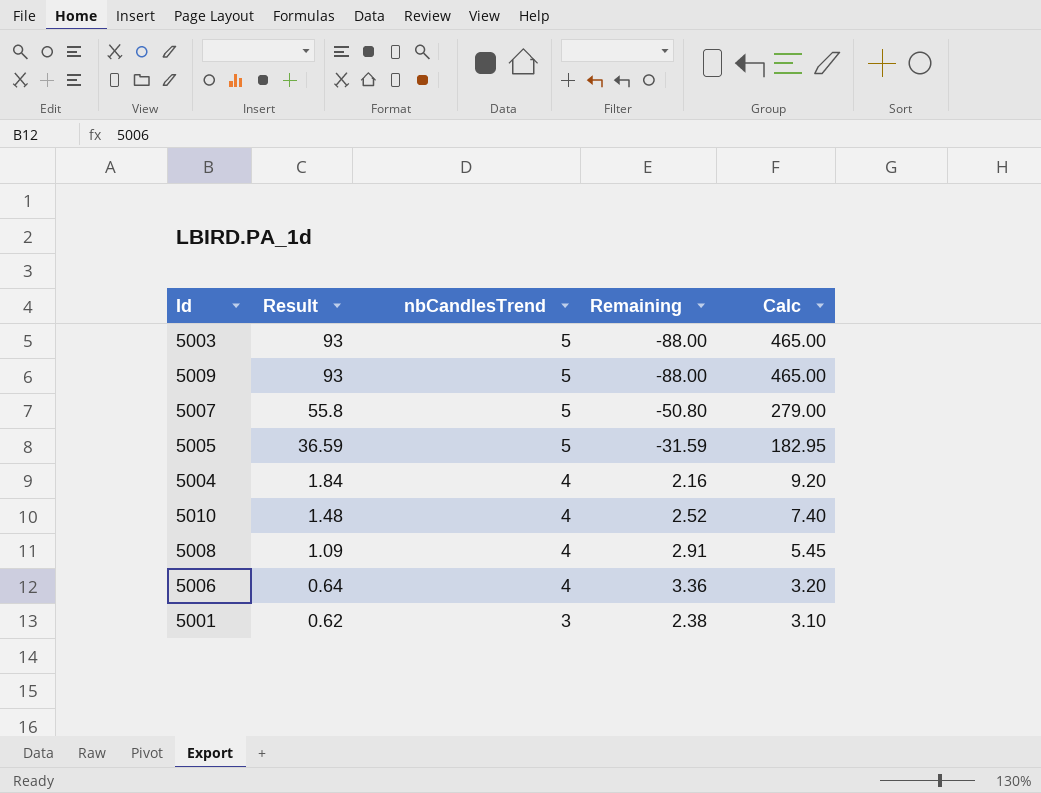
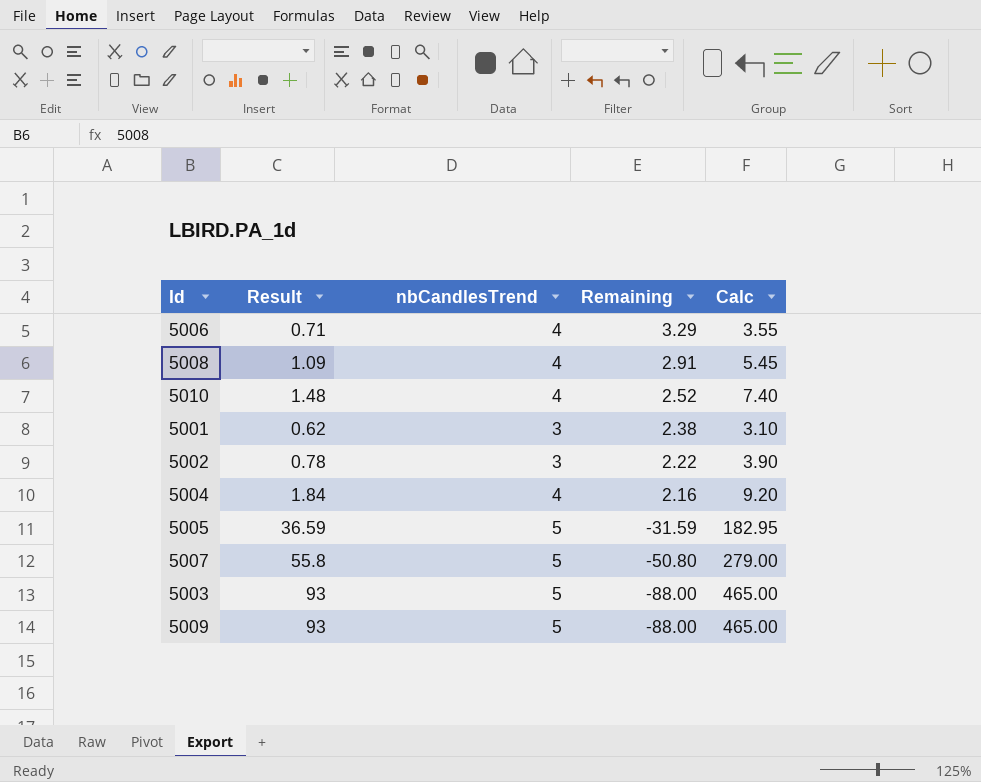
row order: Result descending -> Remaining descending
5006 | Result: 0.64 -> 0.71
5006 | Remaining: 3.36 -> 3.29
5006 | Calc: 3.20 -> 3.55
row 5002: none -> 0.78 | 3 | 2.22 | 3.90

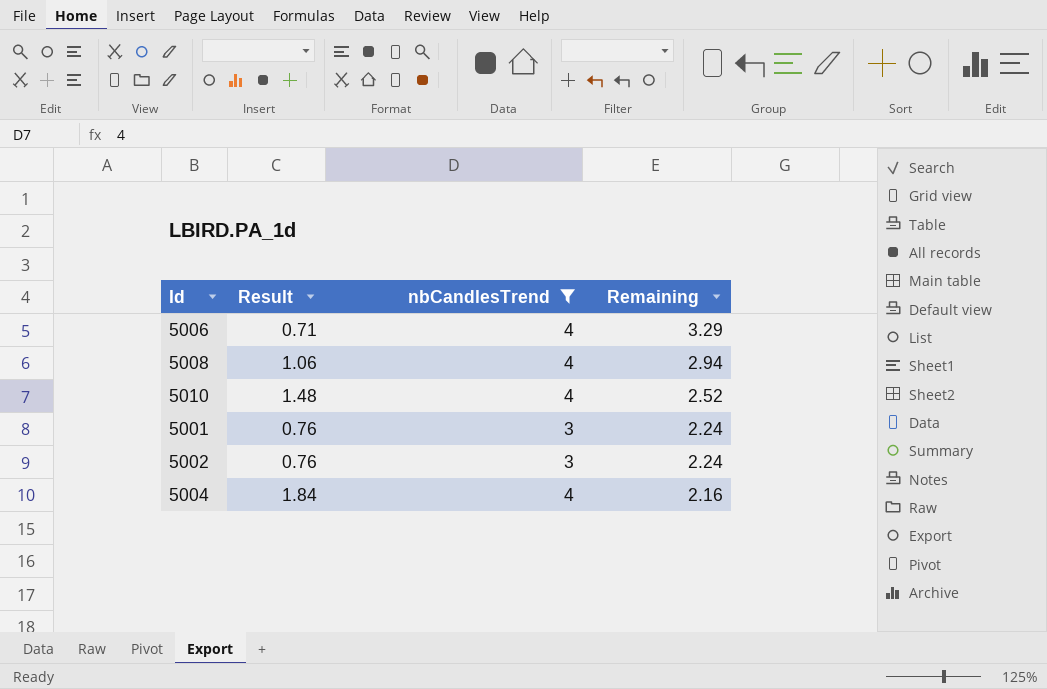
filter: none -> nbCandlesTrend != 5
column Calc | formula: [Result] * 5 -> none
5008 | Result: 1.09 -> 1.06
5008 | Remaining: 2.91 -> 2.94
5001 | Result: 0.62 -> 0.76
5001 | Remaining: 2.38 -> 2.24
5002 | Result: 0.78 -> 0.76
5002 | Remaining: 2.22 -> 2.24

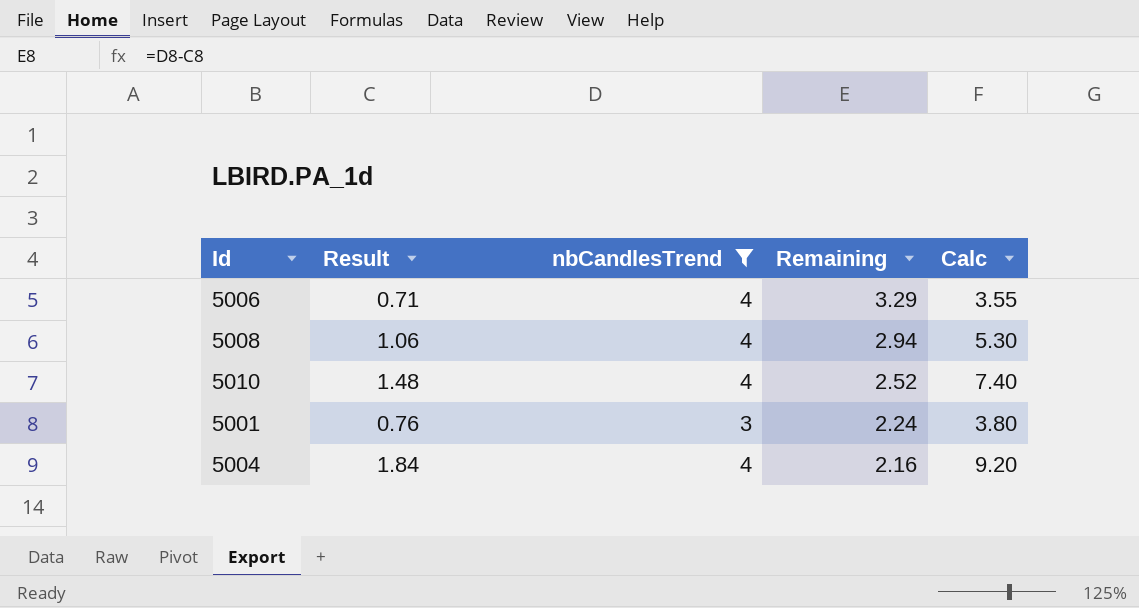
column Calc | formula: none -> [Result] * 5
row 5002: 0.76 | 3 | 2.24 -> none

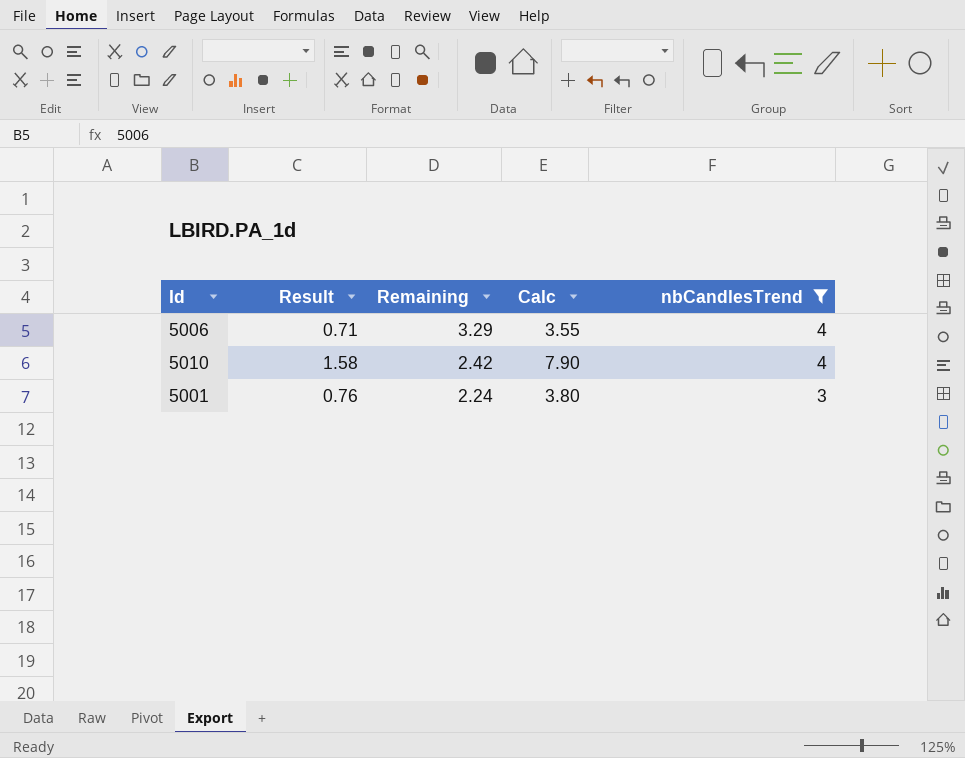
column nbCandlesTrend | position: 3 -> 5
row 5008: 1.06 | 4 | 2.94 | 5.30 -> none
row 5004: 1.84 | 4 | 2.16 | 9.20 -> none
5010 | Result: 1.48 -> 1.58
5010 | Remaining: 2.52 -> 2.42
5010 | Calc: 7.40 -> 7.90

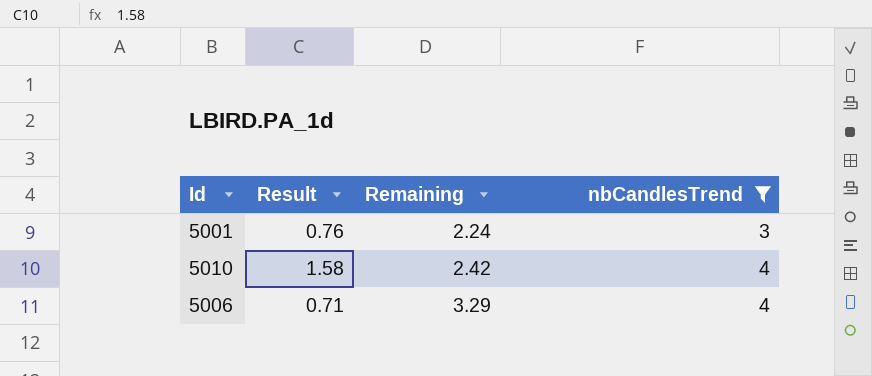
row order: Remaining descending -> Remaining ascending
column Calc | formula: [Result] * 5 -> none

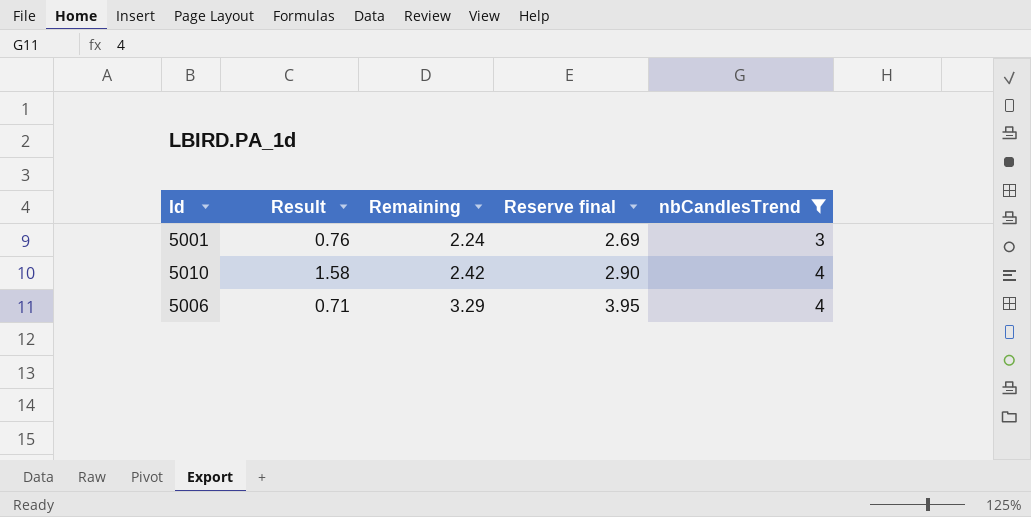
column Reserve final | formula: none -> [Remaining] * 1.2

